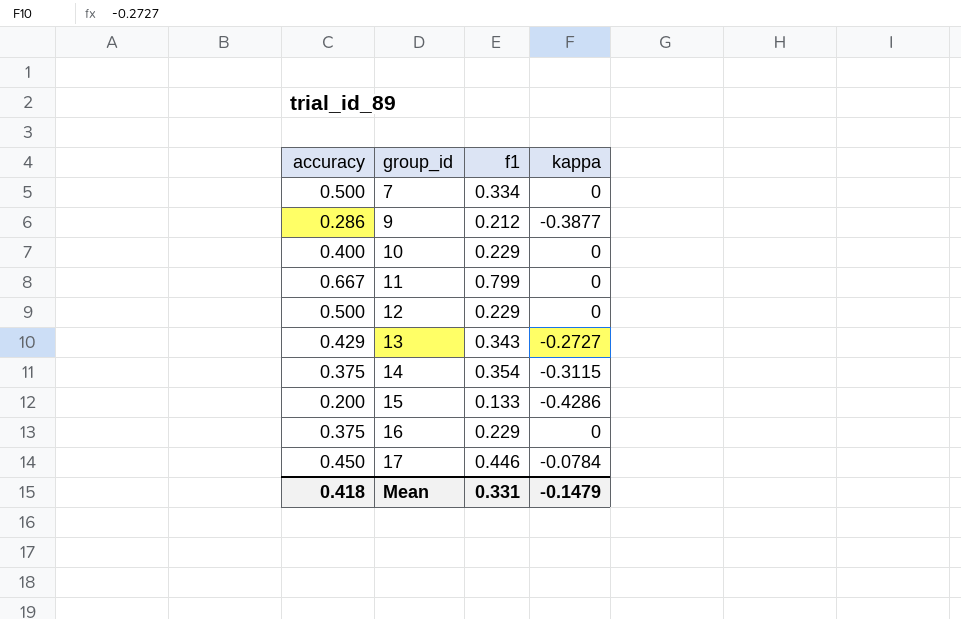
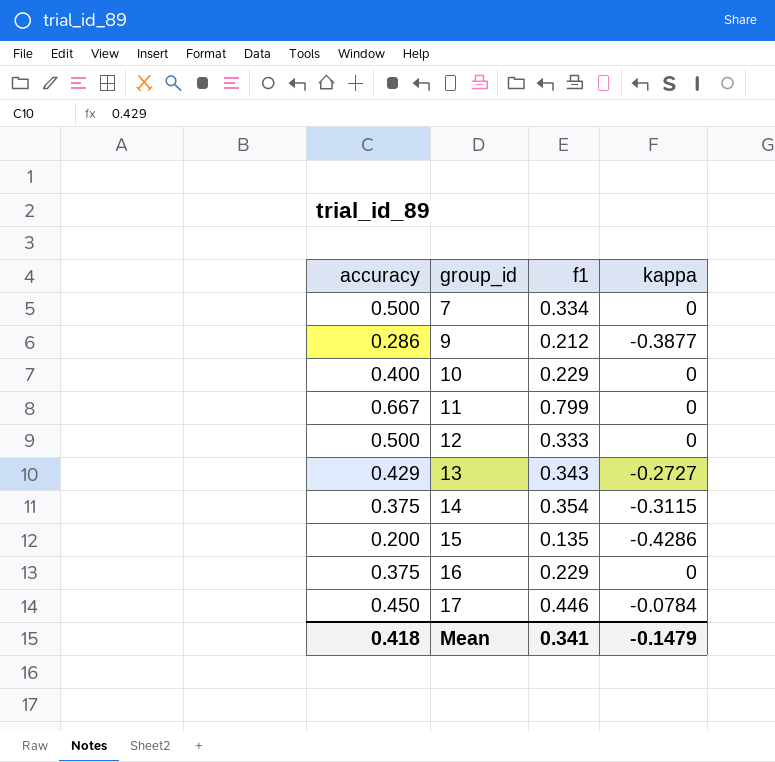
12 | f1: 0.229 -> 0.333
15 | f1: 0.133 -> 0.135
Mean | f1: 0.331 -> 0.341

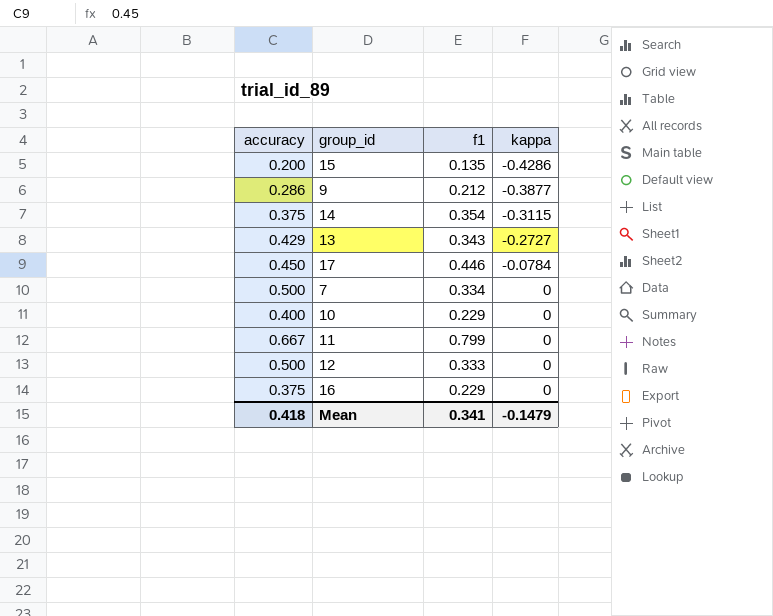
row order: group_id ascending -> kappa ascending

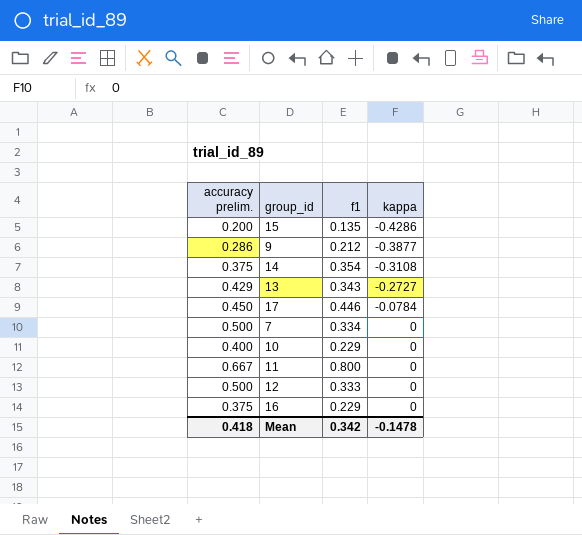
column name: accuracy -> accuracy prelim.
14 | kappa: -0.3115 -> -0.3108
11 | f1: 0.799 -> 0.800
Mean | f1: 0.341 -> 0.342
Mean | kappa: -0.1479 -> -0.1478

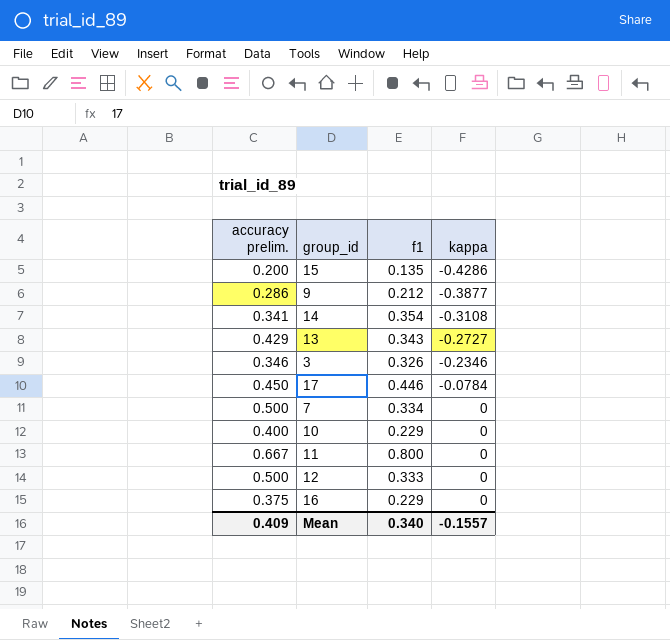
14 | accuracy prelim.: 0.375 -> 0.341
row 3: none -> 0.346 | 0.326 | -0.2346
Mean | accuracy prelim.: 0.418 -> 0.409
Mean | f1: 0.342 -> 0.340
Mean | kappa: -0.1478 -> -0.1557

